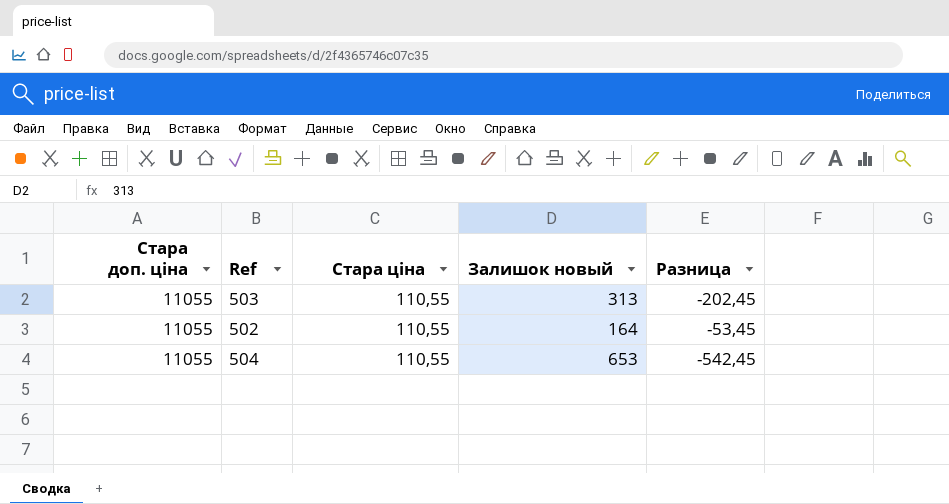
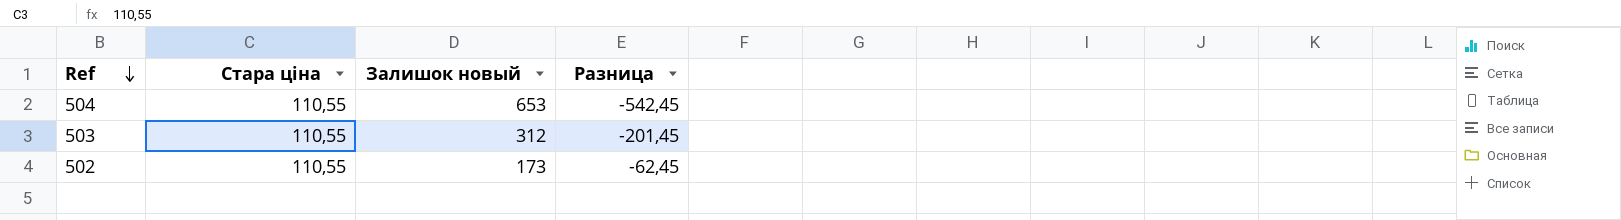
row order: none -> Ref descending
column Стара доп. ціна | position: 1 -> none
503 | Залишок новый: 313 -> 312
503 | Разница: -202,45 -> -201,45
502 | Залишок новый: 164 -> 173
502 | Разница: -53,45 -> -62,45

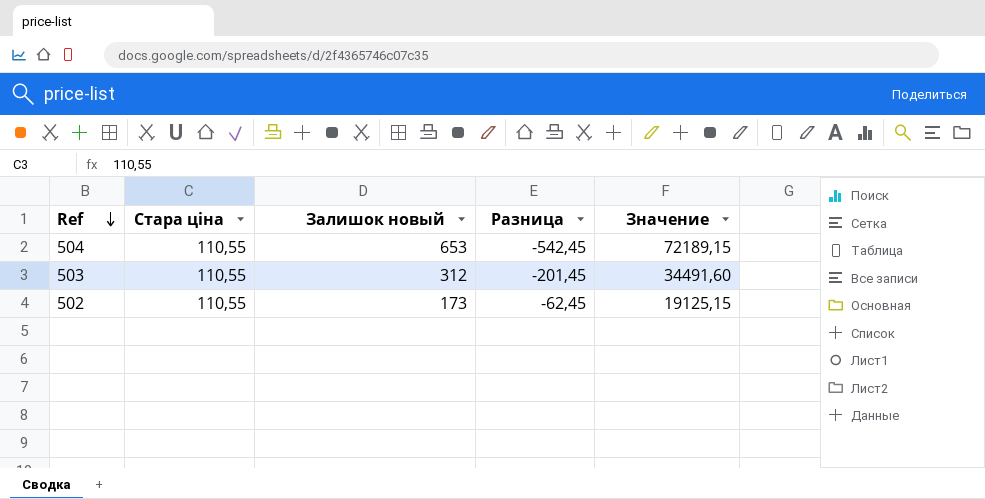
column Значение | formula: none -> [Стара ціна] * [Залишок новый]

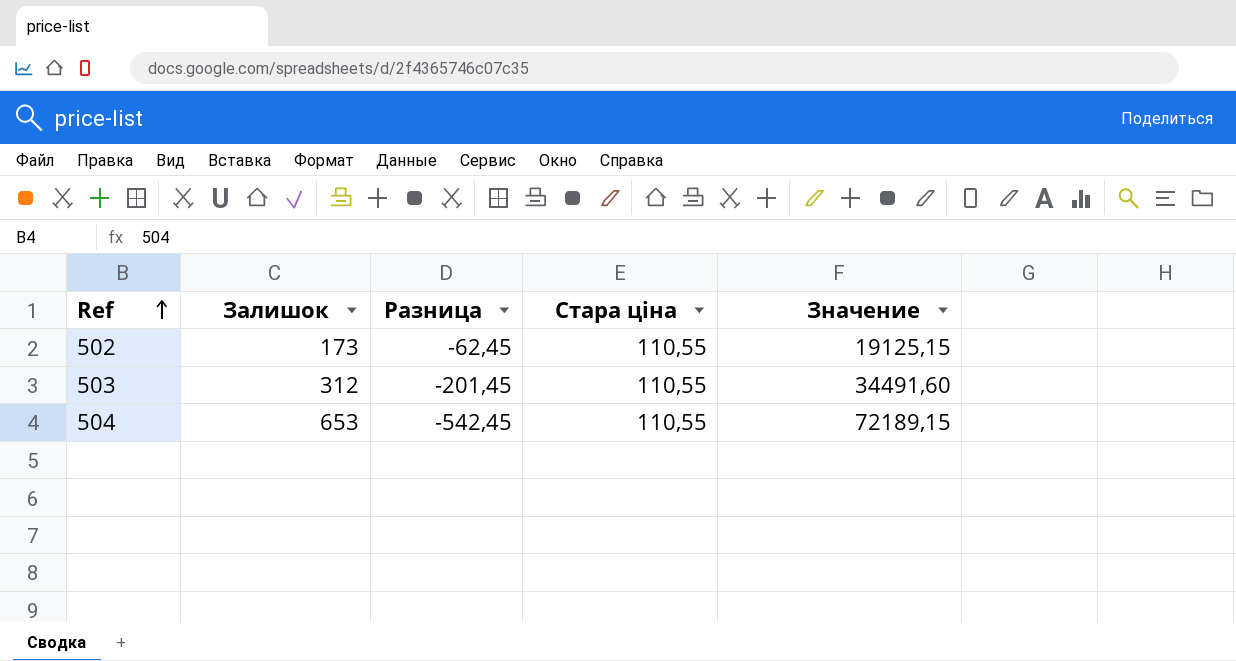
row order: Ref descending -> Ref ascending
column name: Залишок новый -> Залишок
column Стара ціна | position: 2 -> 4

